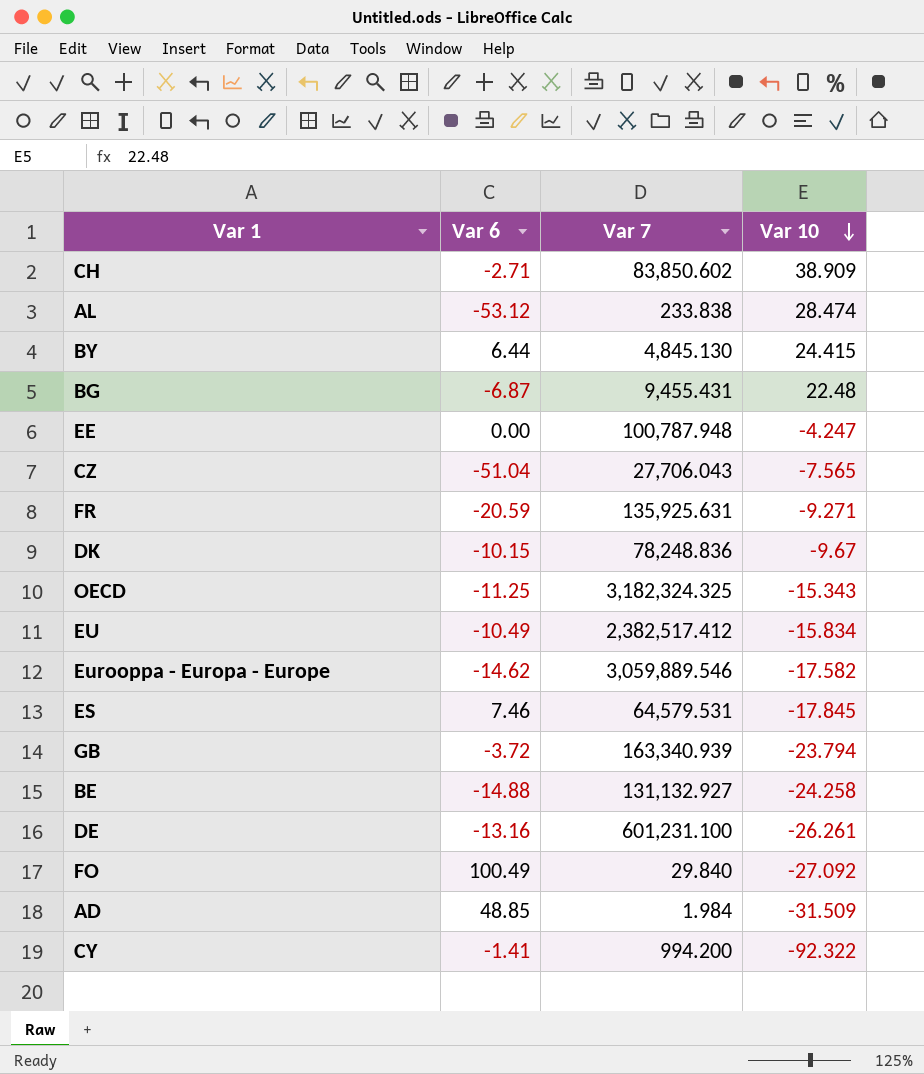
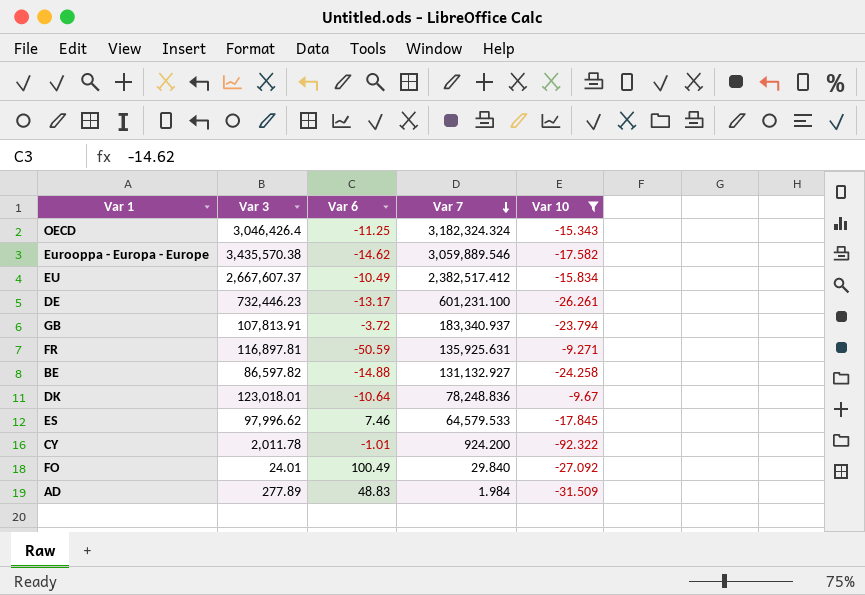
filter: none -> Var 10 <= -9.271
row order: Var 10 descending -> Var 7 descending
column Var 3 | position: none -> 2
OECD | Var 7: 3,182,324.325 -> 3,182,324.324
DE | Var 6: -13.16 -> -13.17
GB | Var 7: 163,340.939 -> 183,340.937
FR | Var 6: -20.59 -> -50.59
DK | Var 6: -10.15 -> -10.64
ES | Var 7: 64,579.531 -> 64,579.533
CY | Var 6: -1.41 -> -1.01
CY | Var 7: 994.200 -> 924.200
AD | Var 6: 48.85 -> 48.83

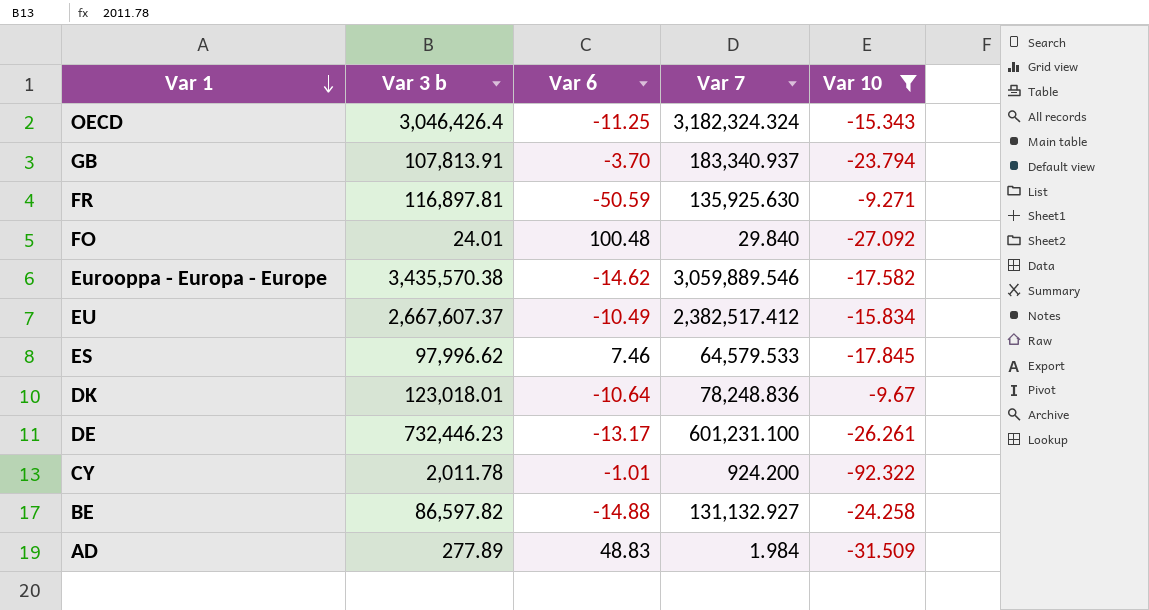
row order: Var 7 descending -> Var 1 descending
column name: Var 3 -> Var 3 b
GB | Var 6: -3.72 -> -3.70
FR | Var 7: 135,925.631 -> 135,925.630
FO | Var 6: 100.49 -> 100.48

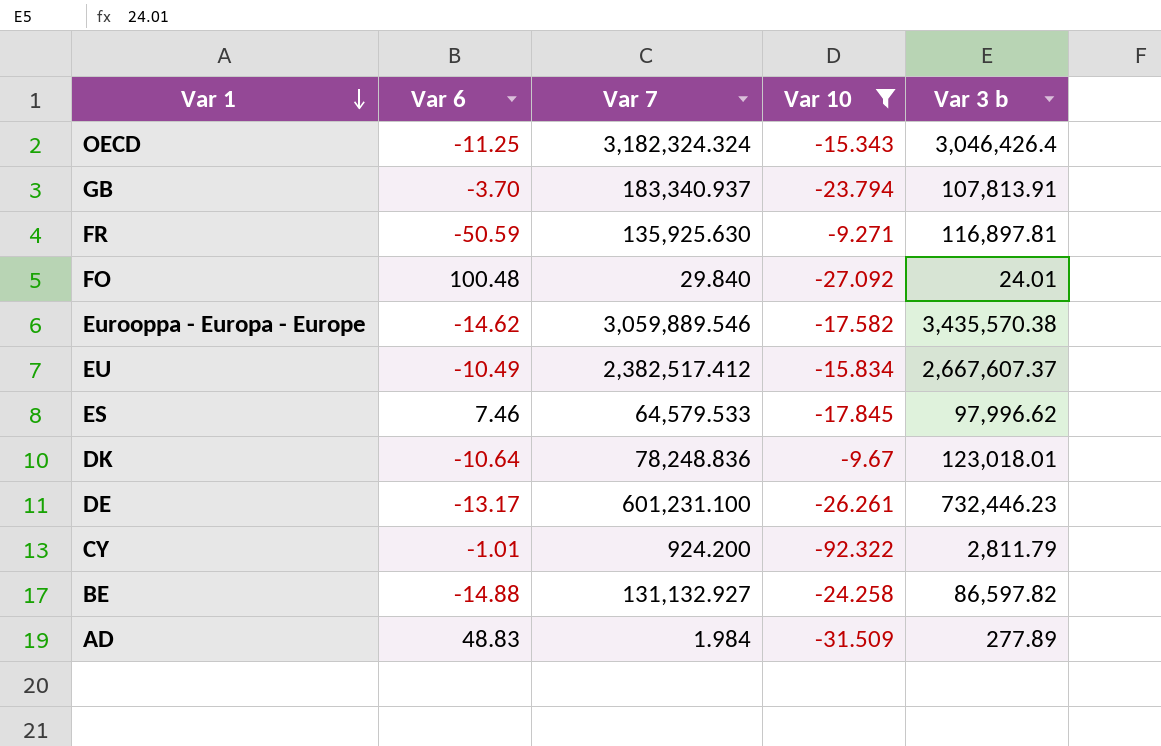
column Var 3 b | position: 2 -> 5
CY | Var 3 b: 2,011.78 -> 2,811.79

